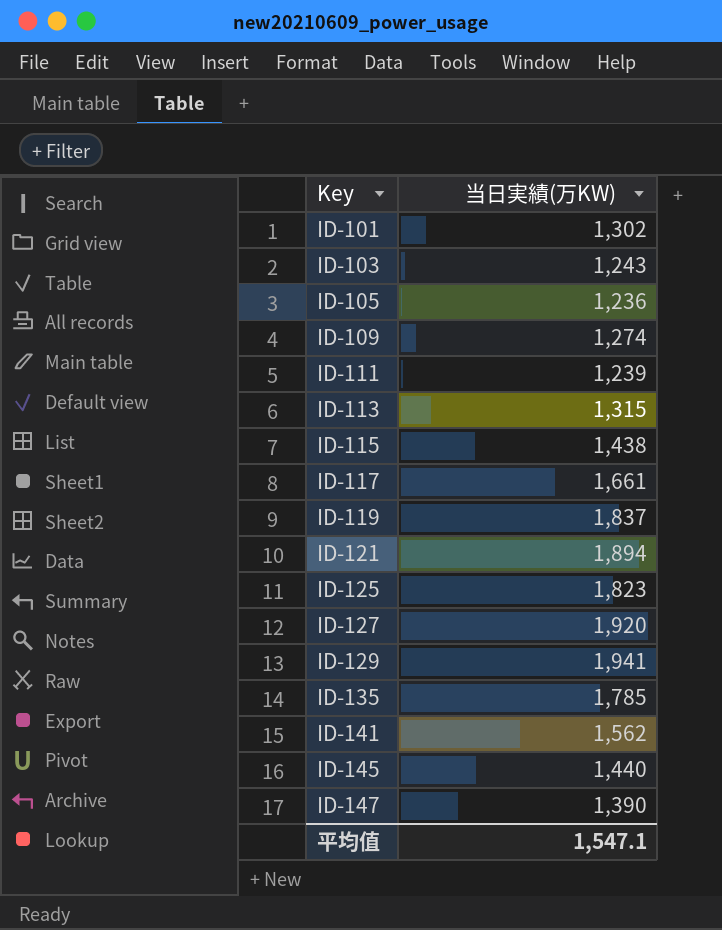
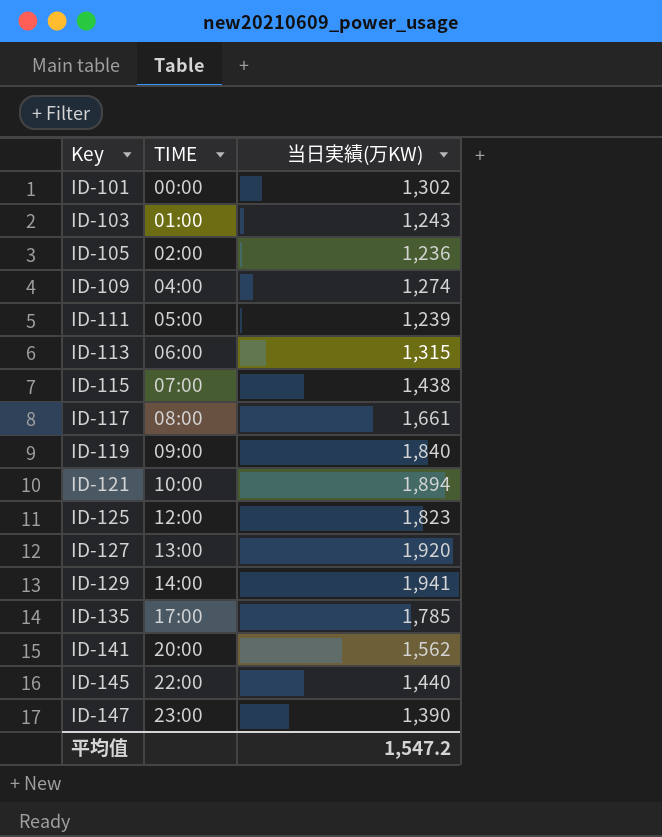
column TIME | position: none -> 2
ID-119 | 当日実績(万KW): 1,837 -> 1,840
平均值 | 当日実績(万KW): 1,547.1 -> 1,547.2

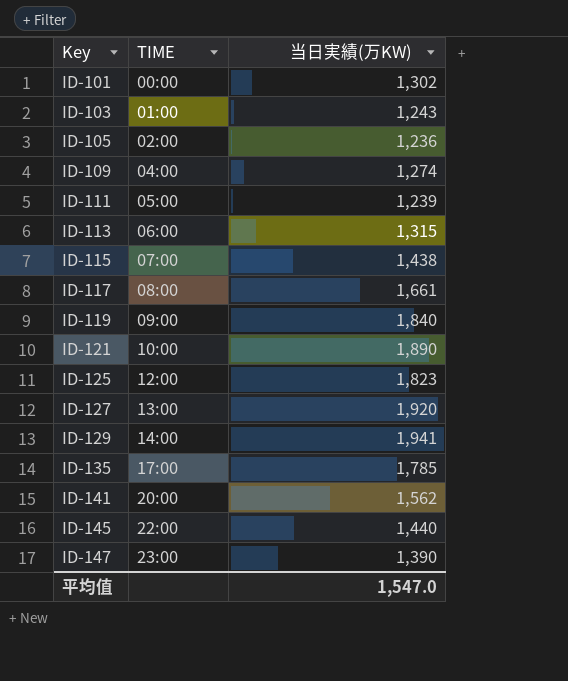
ID-121 | 当日実績(万KW): 1,894 -> 1,890
平均值 | 当日実績(万KW): 1,547.2 -> 1,547.0

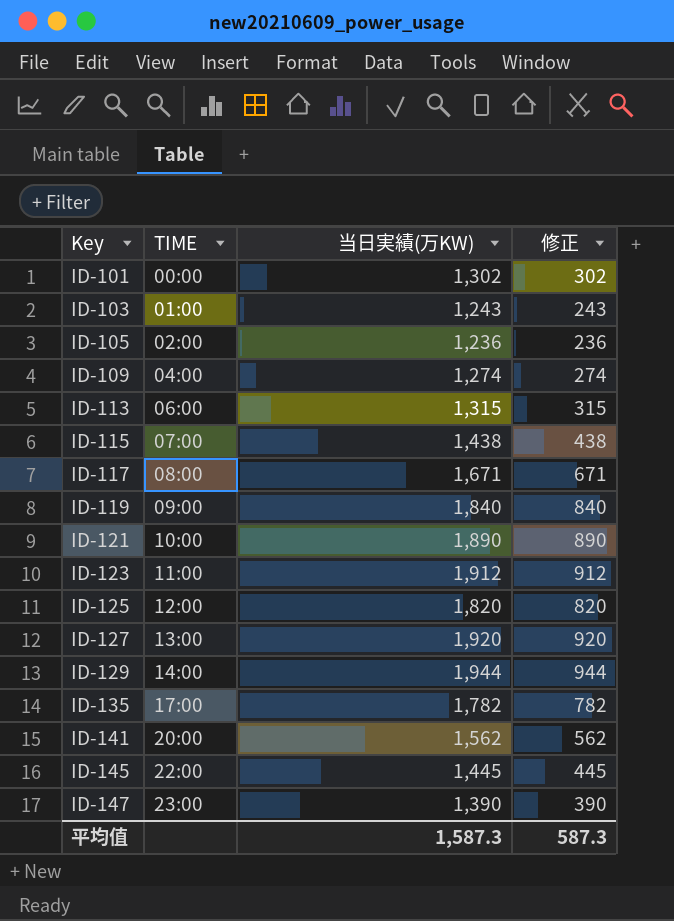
column 修正 | formula: none -> [当日実績(万KW)] - 1000
row ID-111: 05:00 | 1,239 -> none
ID-117 | 当日実績(万KW): 1,661 -> 1,671
row ID-123: none -> 11:00 | 1,912 | 912
ID-125 | 当日実績(万KW): 1,823 -> 1,820
ID-129 | 当日実績(万KW): 1,941 -> 1,944
ID-135 | 当日実績(万KW): 1,785 -> 1,782
ID-145 | 当日実績(万KW): 1,440 -> 1,445
平均值 | 当日実績(万KW): 1,547.0 -> 1,587.3

